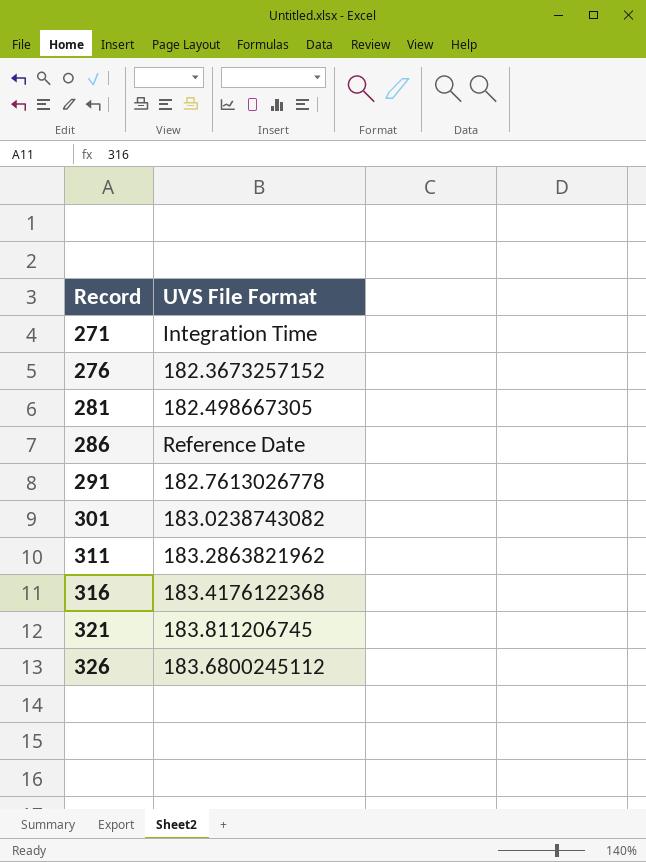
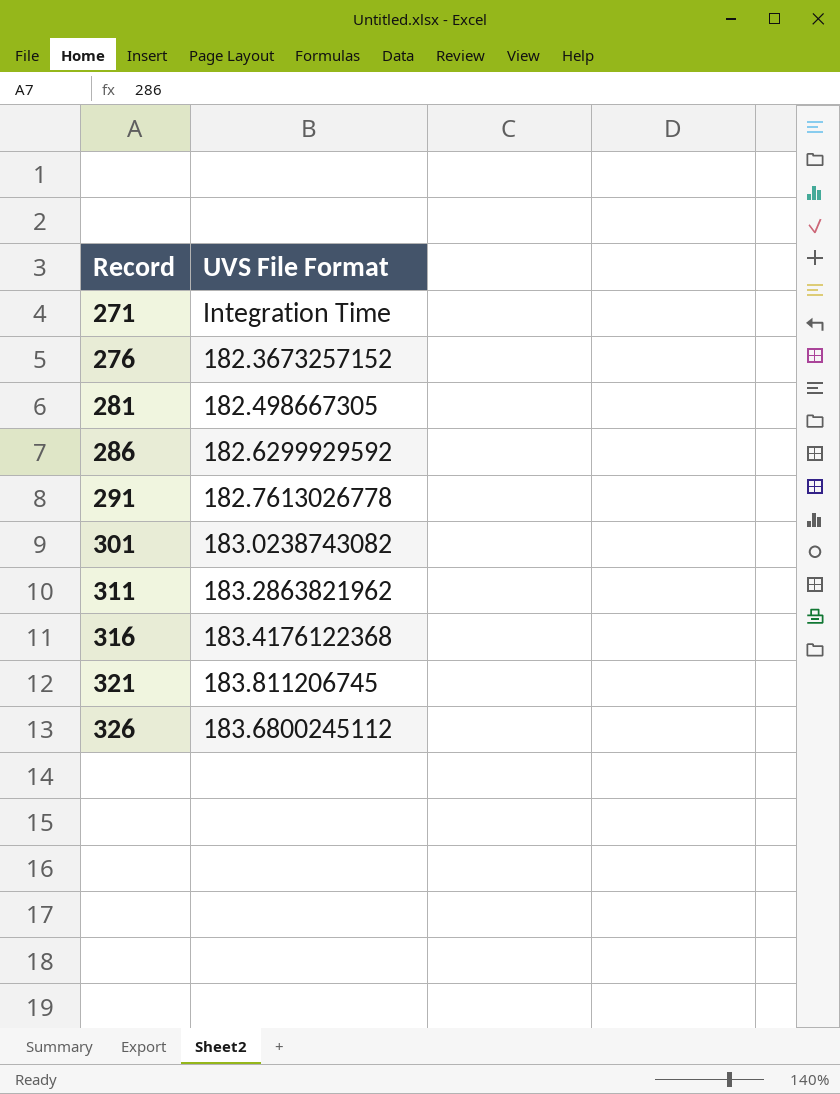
286 | UVS File Format: Reference Date -> 182.6299929592

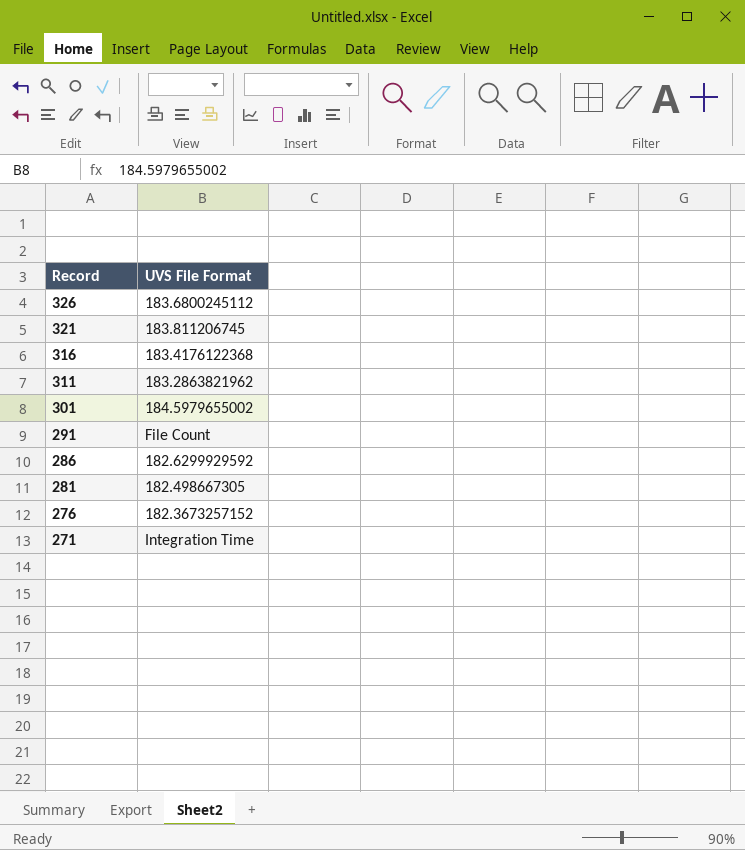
row order: Record ascending -> Record descending
301 | UVS File Format: 183.0238743082 -> 184.5979655002
291 | UVS File Format: 182.7613026778 -> File Count

